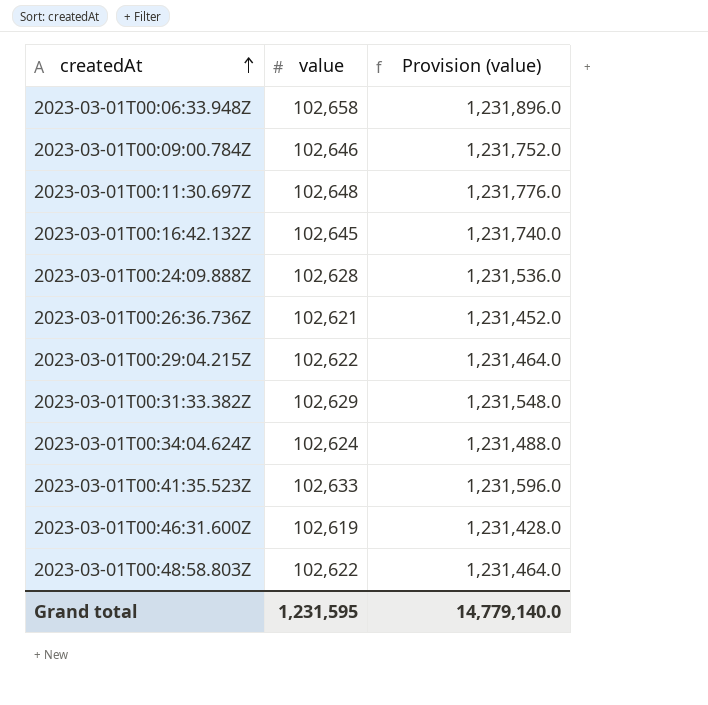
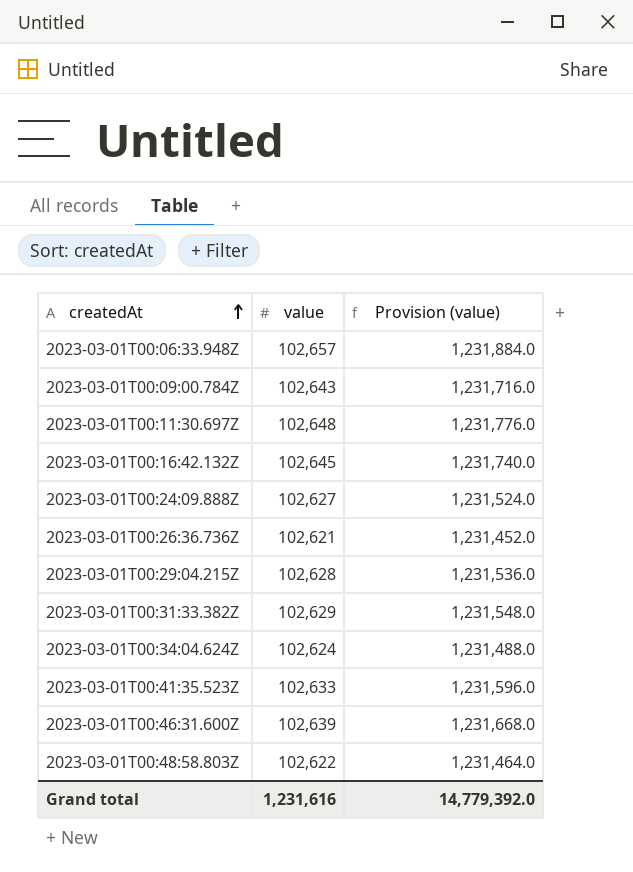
2023-03-01T00:06:33.948Z | value: 102,658 -> 102,657
2023-03-01T00:06:33.948Z | Provision (value): 1,231,896.0 -> 1,231,884.0
2023-03-01T00:09:00.784Z | value: 102,646 -> 102,643
2023-03-01T00:09:00.784Z | Provision (value): 1,231,752.0 -> 1,231,716.0
2023-03-01T00:24:09.888Z | value: 102,628 -> 102,627
2023-03-01T00:24:09.888Z | Provision (value): 1,231,536.0 -> 1,231,524.0
2023-03-01T00:29:04.215Z | value: 102,622 -> 102,628
2023-03-01T00:29:04.215Z | Provision (value): 1,231,464.0 -> 1,231,536.0
2023-03-01T00:46:31.600Z | value: 102,619 -> 102,639
2023-03-01T00:46:31.600Z | Provision (value): 1,231,428.0 -> 1,231,668.0
Grand total | value: 1,231,595 -> 1,231,616
Grand total | Provision (value): 14,779,140.0 -> 14,779,392.0

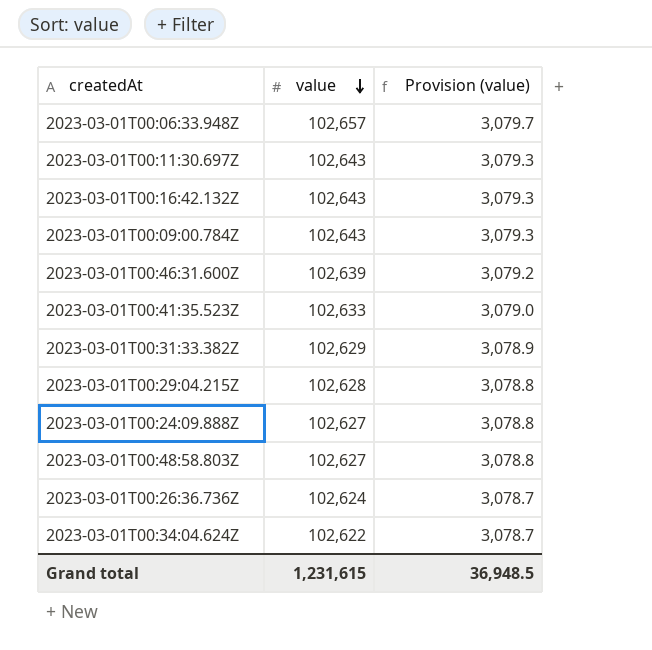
row order: createdAt ascending -> value descending
column Provision (value) | formula: [value] * 12 -> [value] * 0.03
2023-03-01T00:11:30.697Z | value: 102,648 -> 102,643
2023-03-01T00:16:42.132Z | value: 102,645 -> 102,643
2023-03-01T00:48:58.803Z | value: 102,622 -> 102,627
2023-03-01T00:26:36.736Z | value: 102,621 -> 102,624
2023-03-01T00:34:04.624Z | value: 102,624 -> 102,622
Grand total | value: 1,231,616 -> 1,231,615
Grand total | Provision (value): 14,779,392.0 -> 36,948.5

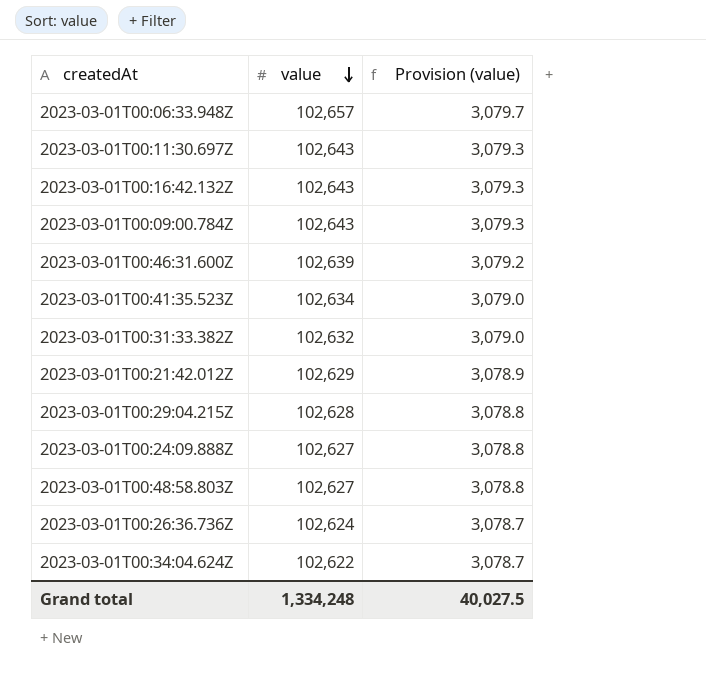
2023-03-01T00:41:35.523Z | value: 102,633 -> 102,634
2023-03-01T00:31:33.382Z | value: 102,629 -> 102,632
2023-03-01T00:31:33.382Z | Provision (value): 3,078.9 -> 3,079.0
row 2023-03-01T00:21:42.012Z: none -> 102,629 | 3,078.9
Grand total | value: 1,231,615 -> 1,334,248
Grand total | Provision (value): 36,948.5 -> 40,027.5

